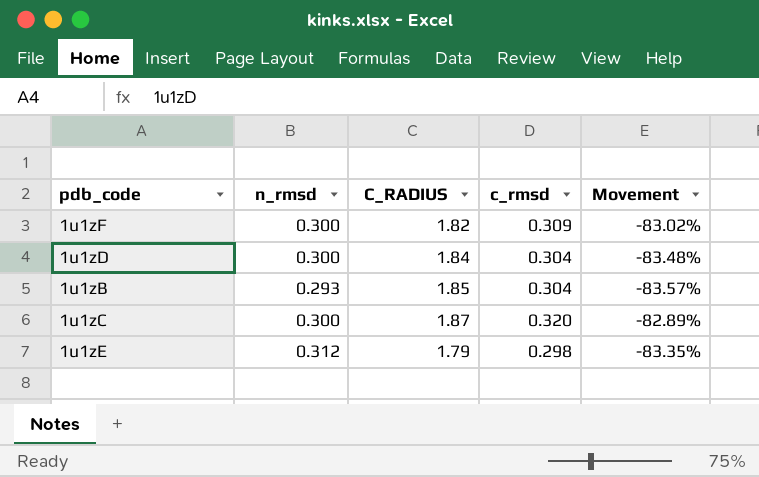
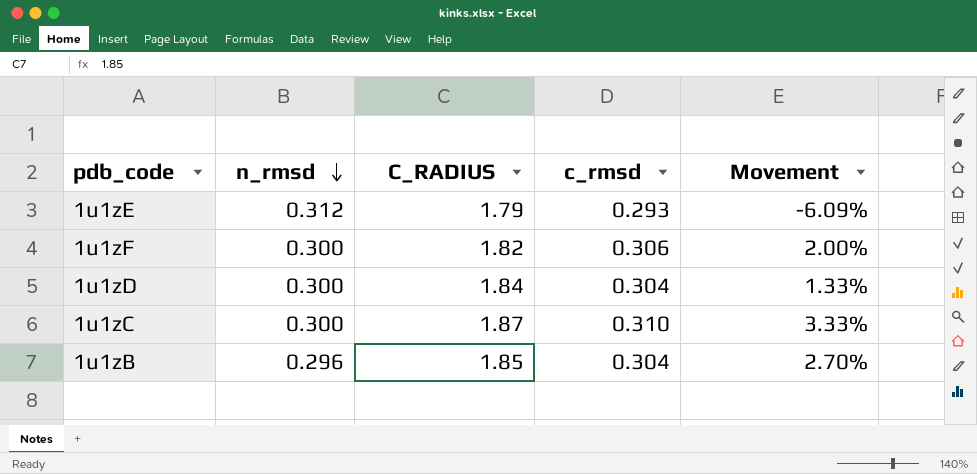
row order: none -> n_rmsd descending
column Movement | formula: ([c_rmsd] - [C_RADIUS]) / [C_RADIUS] -> ([c_rmsd] - [n_rmsd]) / [n_rmsd]
1u1zE | c_rmsd: 0.298 -> 0.293
1u1zF | c_rmsd: 0.309 -> 0.306
1u1zC | c_rmsd: 0.320 -> 0.310
1u1zB | n_rmsd: 0.293 -> 0.296

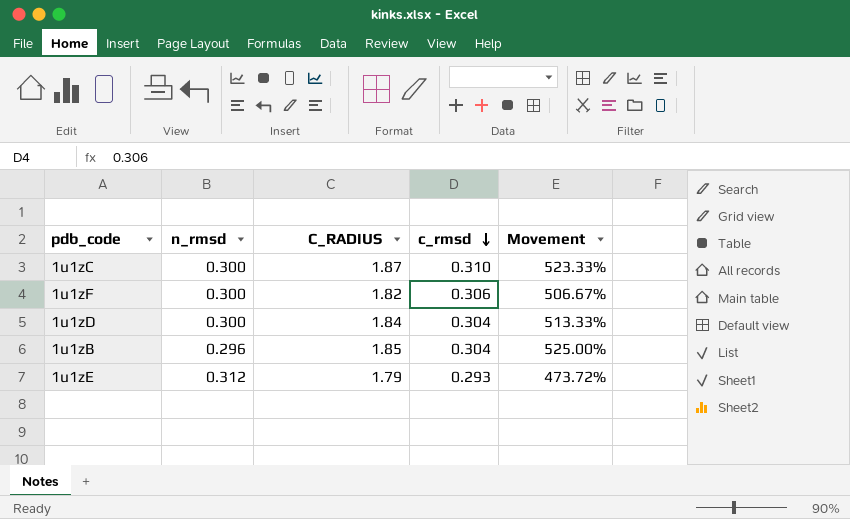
row order: n_rmsd descending -> c_rmsd descending
column Movement | formula: ([c_rmsd] - [n_rmsd]) / [n_rmsd] -> ([C_RADIUS] - [n_rmsd]) / [n_rmsd]

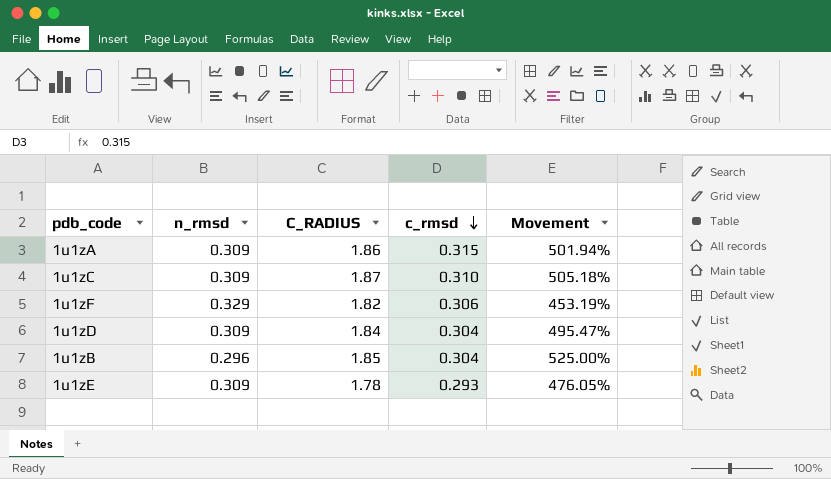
row 1u1zA: none -> 0.309 | 1.86 | 0.315 | 501.94%
1u1zC | n_rmsd: 0.300 -> 0.309
1u1zC | Movement: 523.33% -> 505.18%
1u1zF | n_rmsd: 0.300 -> 0.329
1u1zF | Movement: 506.67% -> 453.19%
1u1zD | n_rmsd: 0.300 -> 0.309
1u1zD | Movement: 513.33% -> 495.47%
1u1zE | n_rmsd: 0.312 -> 0.309
1u1zE | C_RADIUS: 1.79 -> 1.78
1u1zE | Movement: 473.72% -> 476.05%

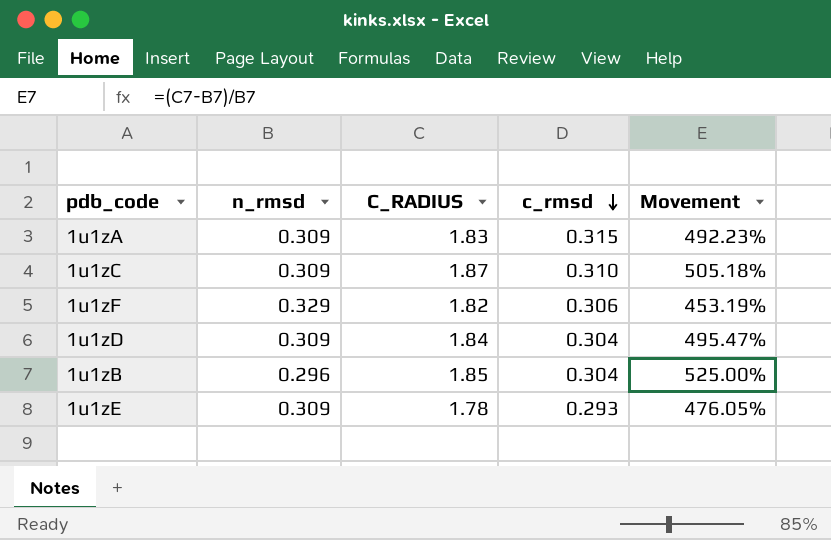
1u1zA | C_RADIUS: 1.86 -> 1.83
1u1zA | Movement: 501.94% -> 492.23%

